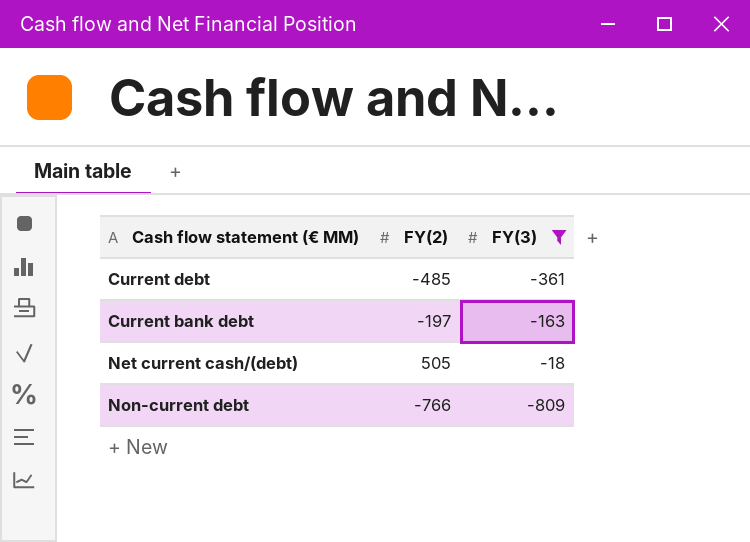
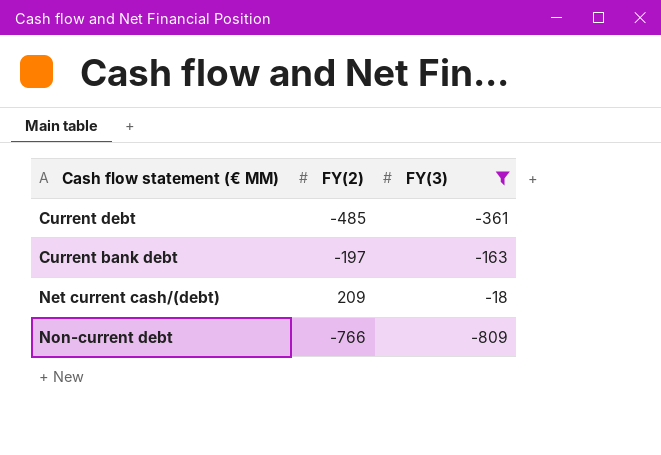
Net current cash/(debt) | FY(2): 505 -> 209

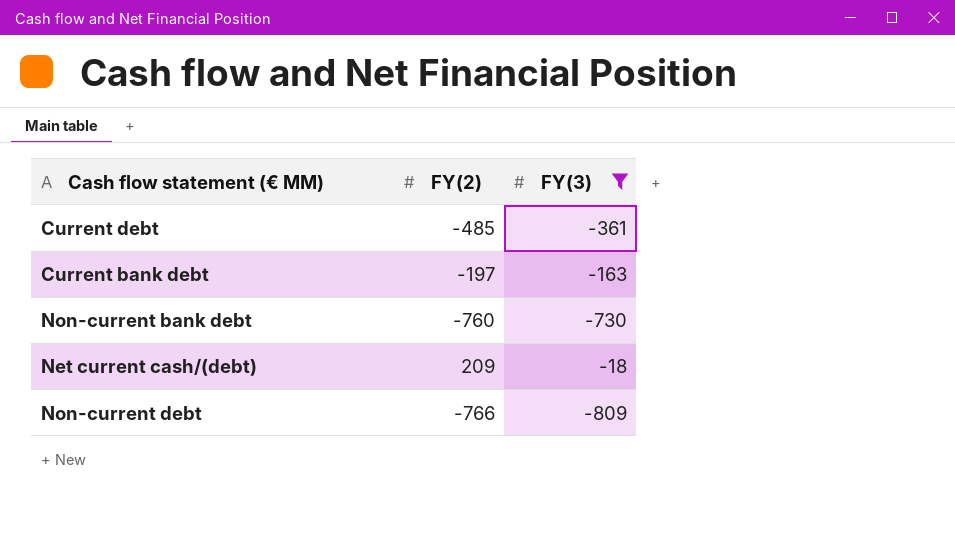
row Non-current bank debt: none -> -760 | -730

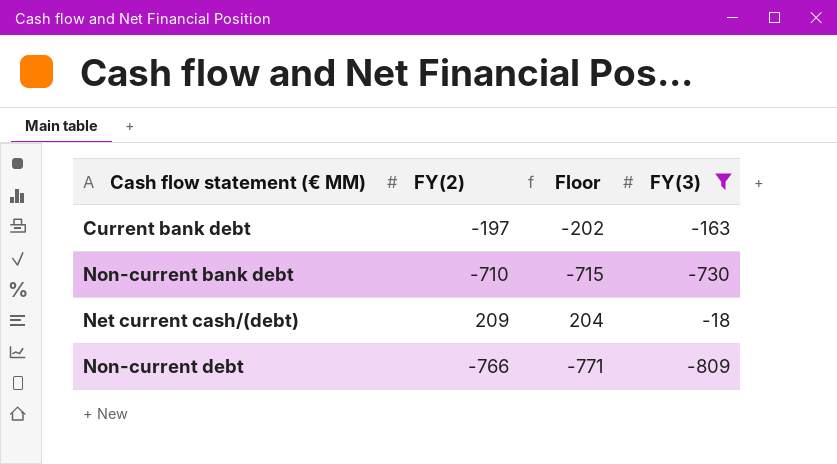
column Floor | formula: none -> [FY(2)] - 5
row Current debt: -485 | -361 -> none
Non-current bank debt | FY(2): -760 -> -710

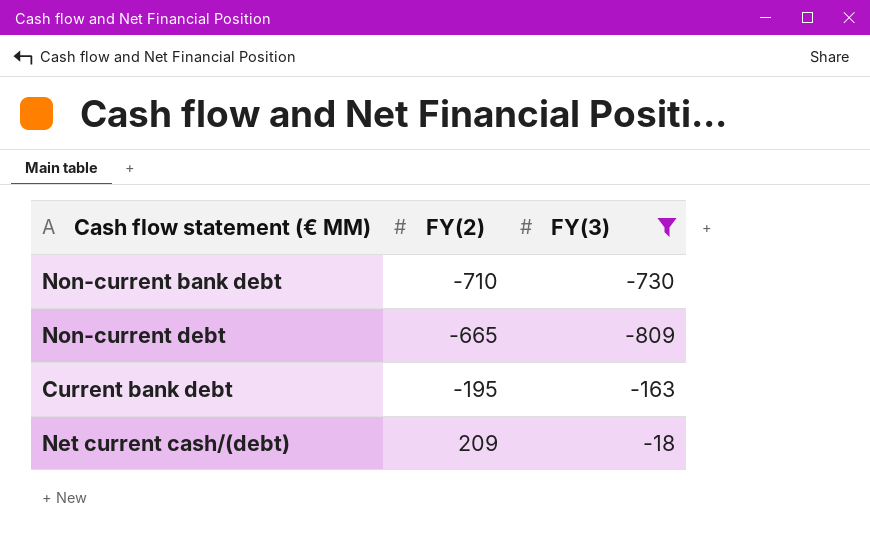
row order: none -> FY(2) ascending
column Floor | formula: [FY(2)] - 5 -> none
Non-current debt | FY(2): -766 -> -665
Current bank debt | FY(2): -197 -> -195

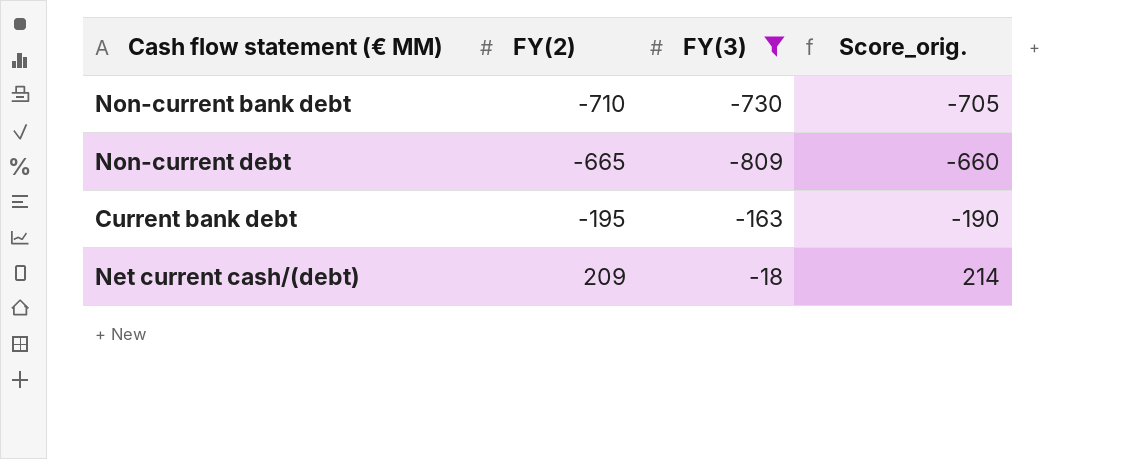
column Score_orig. | formula: none -> [FY(2)] + 5

